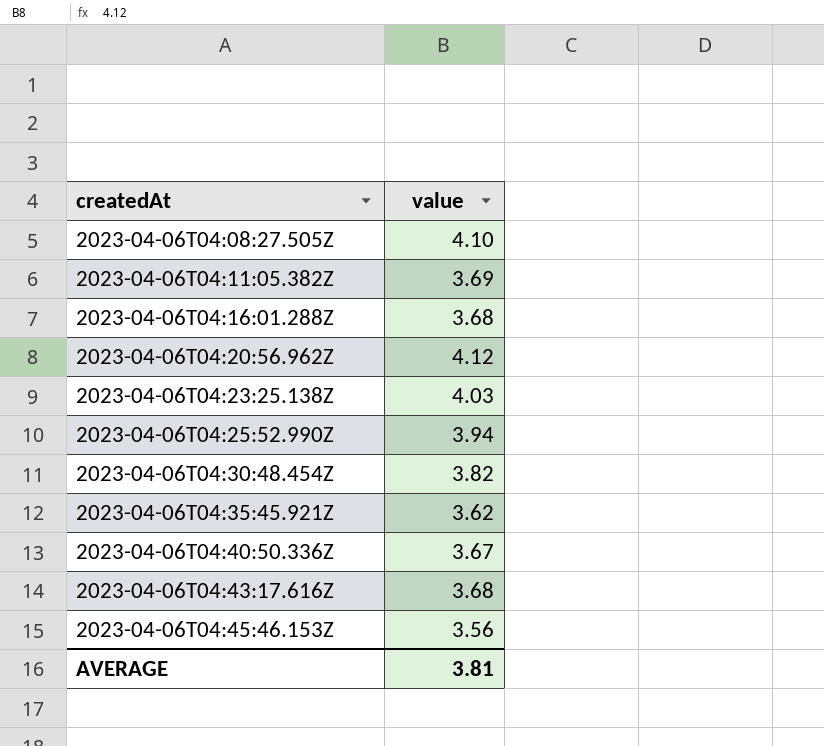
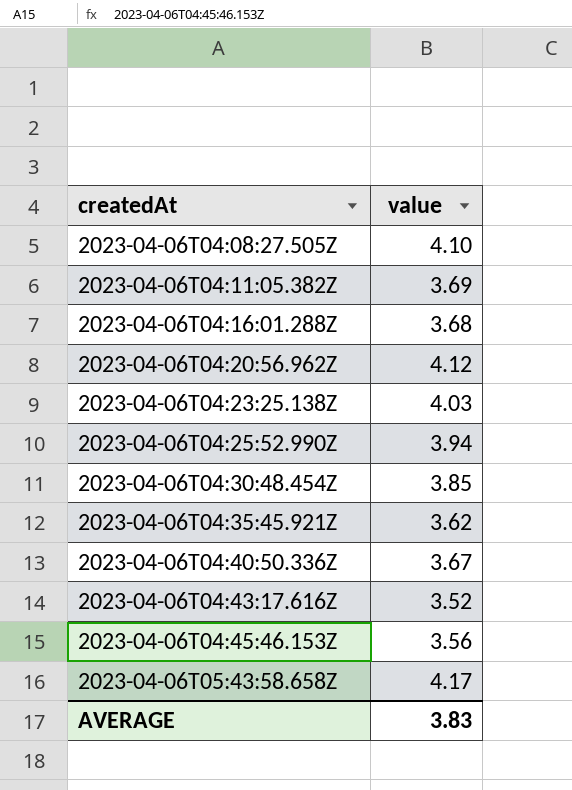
2023-04-06T04:30:48.454Z | value: 3.82 -> 3.85
2023-04-06T04:43:17.616Z | value: 3.68 -> 3.52
row 2023-04-06T05:43:58.658Z: none -> 4.17
AVERAGE | value: 3.81 -> 3.83

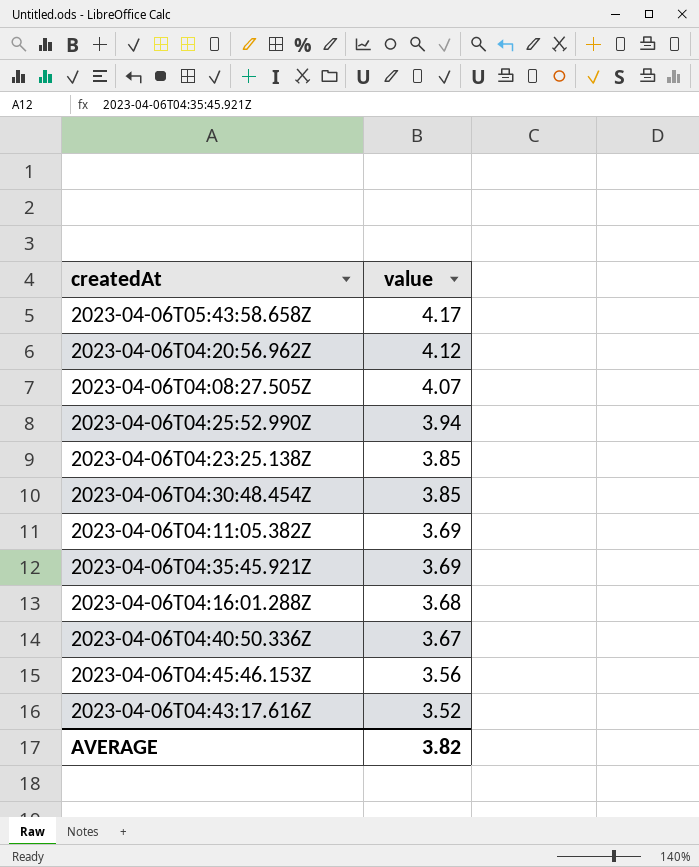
row order: createdAt ascending -> value descending
2023-04-06T04:08:27.505Z | value: 4.10 -> 4.07
2023-04-06T04:23:25.138Z | value: 4.03 -> 3.85
2023-04-06T04:35:45.921Z | value: 3.62 -> 3.69
AVERAGE | value: 3.83 -> 3.82

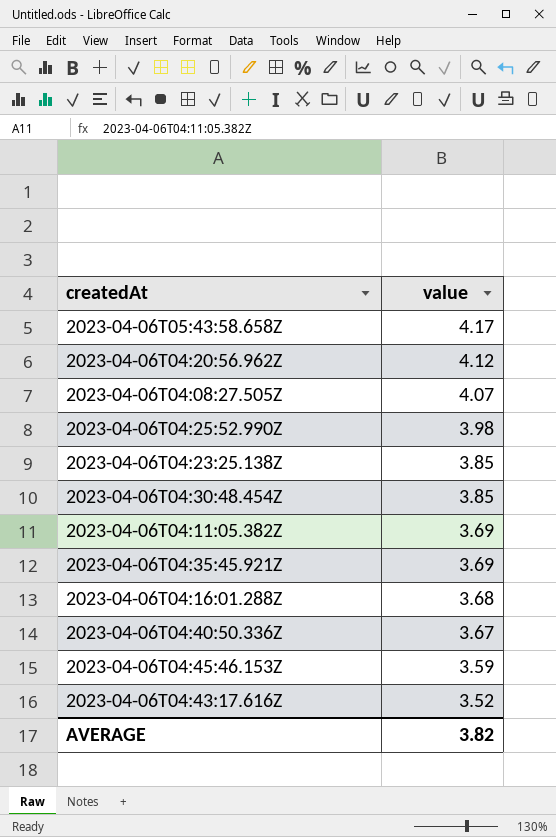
2023-04-06T04:25:52.990Z | value: 3.94 -> 3.98
2023-04-06T04:45:46.153Z | value: 3.56 -> 3.59

